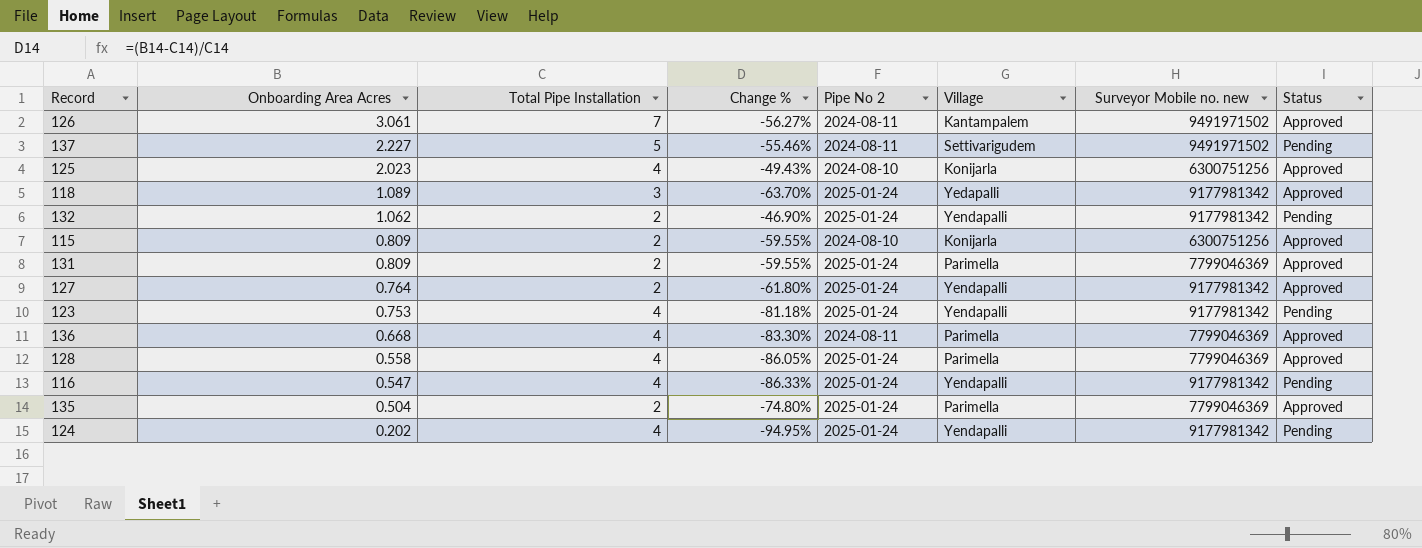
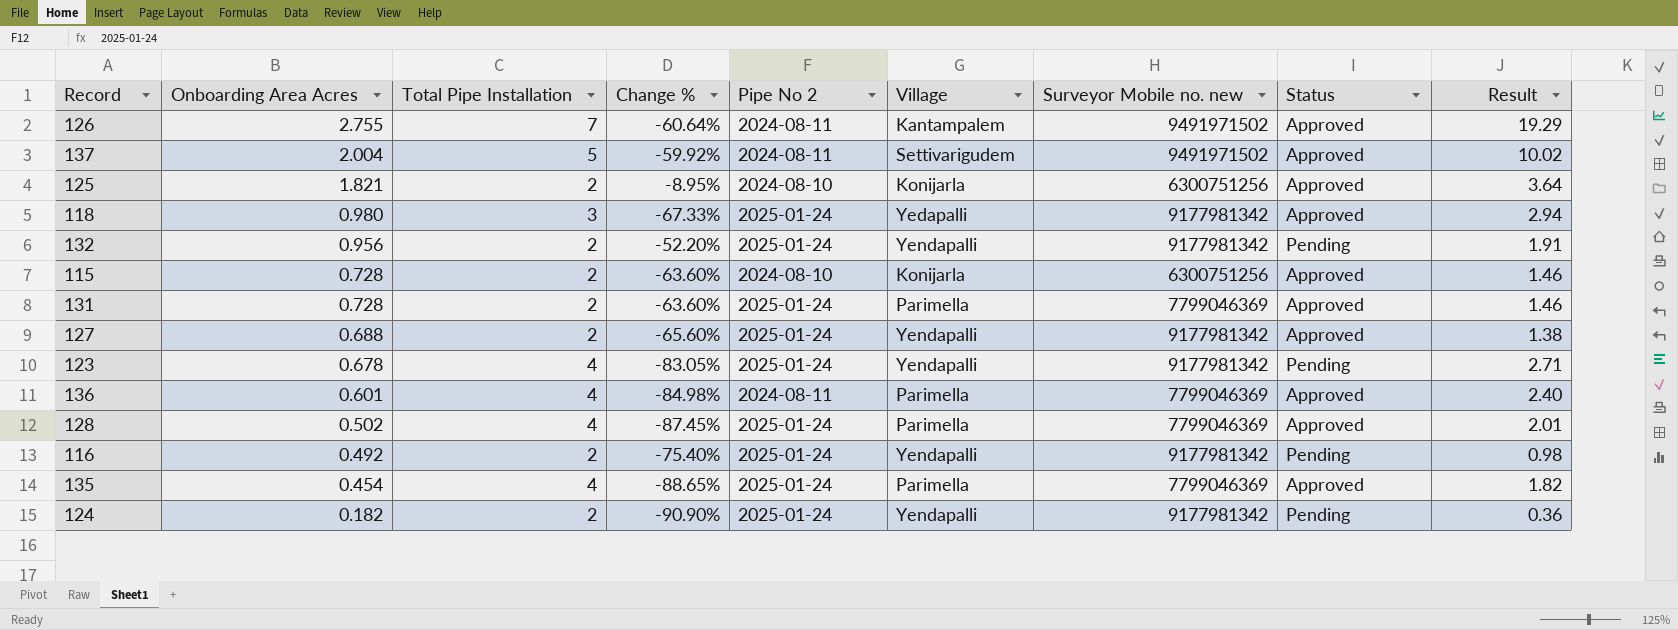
column Result | formula: none -> [Onboarding Area Acres] * [Total Pipe Installation]
126 | Onboarding Area Acres: 3.061 -> 2.755
126 | Change %: -56.27% -> -60.64%
137 | Onboarding Area Acres: 2.227 -> 2.004
137 | Change %: -55.46% -> -59.92%
137 | Status: Pending -> Approved
125 | Onboarding Area Acres: 2.023 -> 1.821
125 | Total Pipe Installation: 4 -> 2
125 | Change %: -49.43% -> -8.95%
118 | Onboarding Area Acres: 1.089 -> 0.980
118 | Change %: -63.70% -> -67.33%
132 | Onboarding Area Acres: 1.062 -> 0.956
132 | Change %: -46.90% -> -52.20%
115 | Onboarding Area Acres: 0.809 -> 0.728
115 | Change %: -59.55% -> -63.60%
131 | Onboarding Area Acres: 0.809 -> 0.728
131 | Change %: -59.55% -> -63.60%
127 | Onboarding Area Acres: 0.764 -> 0.688
127 | Change %: -61.80% -> -65.60%
123 | Onboarding Area Acres: 0.753 -> 0.678
123 | Change %: -81.18% -> -83.05%
136 | Onboarding Area Acres: 0.668 -> 0.601
136 | Change %: -83.30% -> -84.98%
128 | Onboarding Area Acres: 0.558 -> 0.502
128 | Change %: -86.05% -> -87.45%
116 | Onboarding Area Acres: 0.547 -> 0.492
116 | Total Pipe Installation: 4 -> 2
116 | Change %: -86.33% -> -75.40%
135 | Onboarding Area Acres: 0.504 -> 0.454
135 | Total Pipe Installation: 2 -> 4
135 | Change %: -74.80% -> -88.65%
124 | Onboarding Area Acres: 0.202 -> 0.182
124 | Total Pipe Installation: 4 -> 2
124 | Change %: -94.95% -> -90.90%

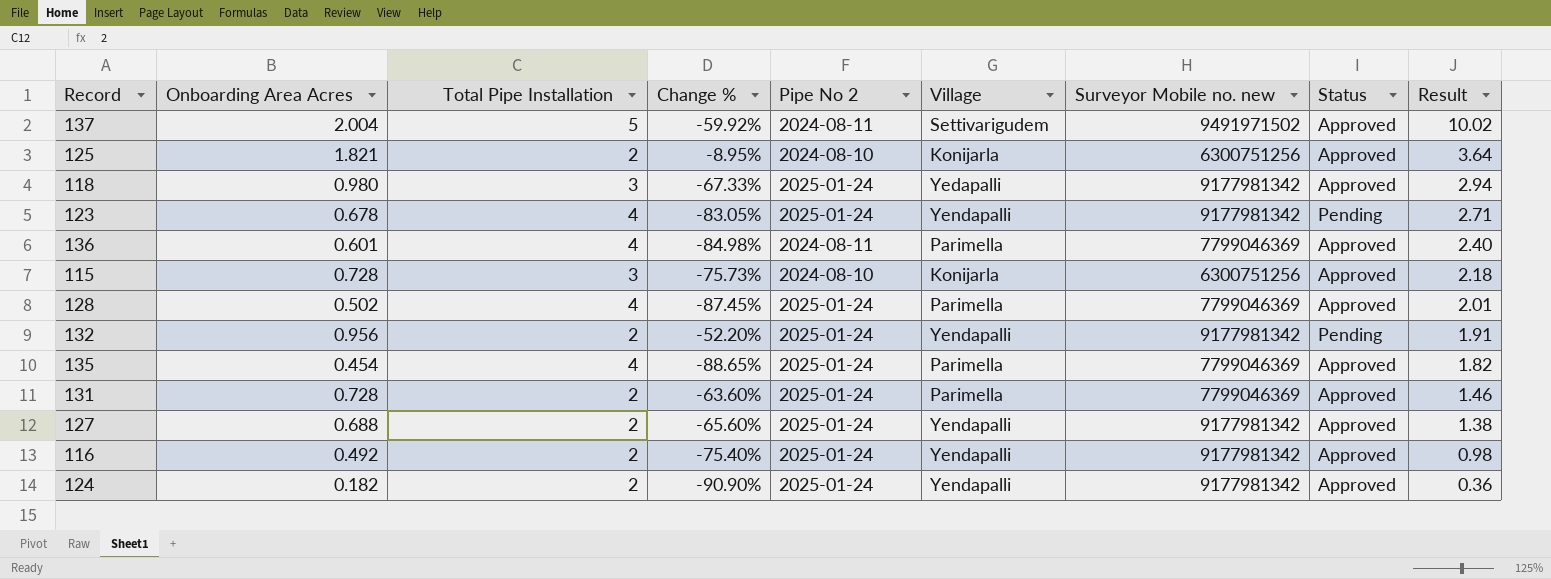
row order: Onboarding Area Acres descending -> Result descending
row 126: 2.755 | 7 | -60.64% | 2024-08-11 | Kantampalem | 9491971502 | Approved | 19.29 -> none
115 | Total Pipe Installation: 2 -> 3
115 | Change %: -63.60% -> -75.73%
115 | Result: 1.46 -> 2.18
116 | Status: Pending -> Approved
124 | Status: Pending -> Approved

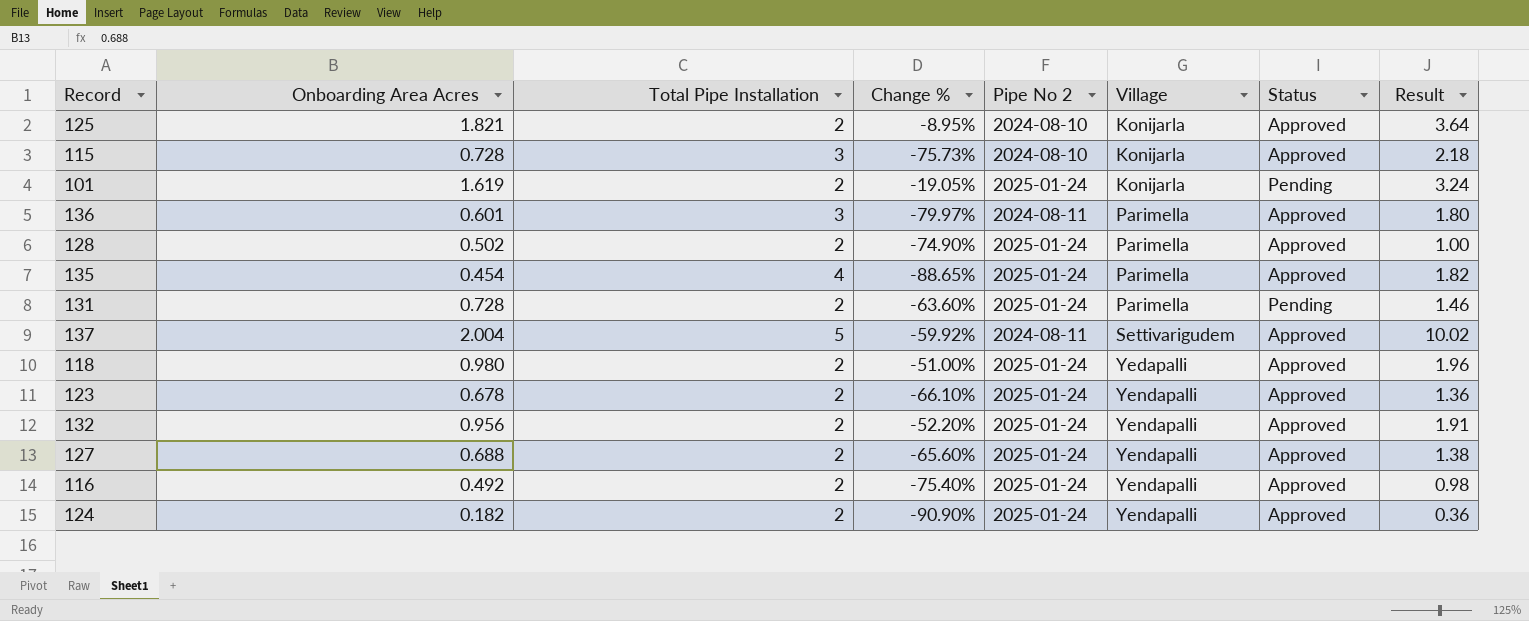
row order: Result descending -> Village ascending
column Surveyor Mobile no. new | position: 7 -> none
row 101: none -> 1.619 | 2 | -19.05% | 2025-01-24 | Konijarla | Pending | 3.24
136 | Total Pipe Installation: 4 -> 3
136 | Change %: -84.98% -> -79.97%
136 | Result: 2.40 -> 1.80
128 | Total Pipe Installation: 4 -> 2
128 | Change %: -87.45% -> -74.90%
128 | Result: 2.01 -> 1.00
131 | Status: Approved -> Pending
118 | Total Pipe Installation: 3 -> 2
118 | Change %: -67.33% -> -51.00%
118 | Result: 2.94 -> 1.96
123 | Total Pipe Installation: 4 -> 2
123 | Change %: -83.05% -> -66.10%
123 | Status: Pending -> Approved
123 | Result: 2.71 -> 1.36
132 | Status: Pending -> Approved

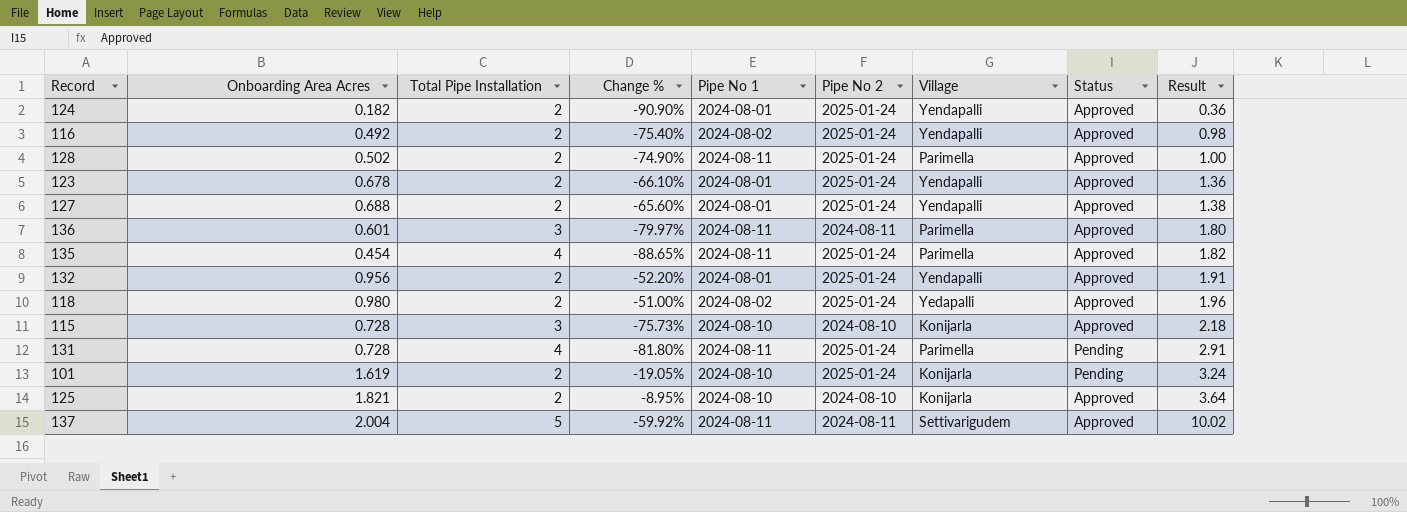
row order: Village ascending -> Result ascending
column Pipe No 1 | position: none -> 5
131 | Total Pipe Installation: 2 -> 4
131 | Change %: -63.60% -> -81.80%
131 | Result: 1.46 -> 2.91

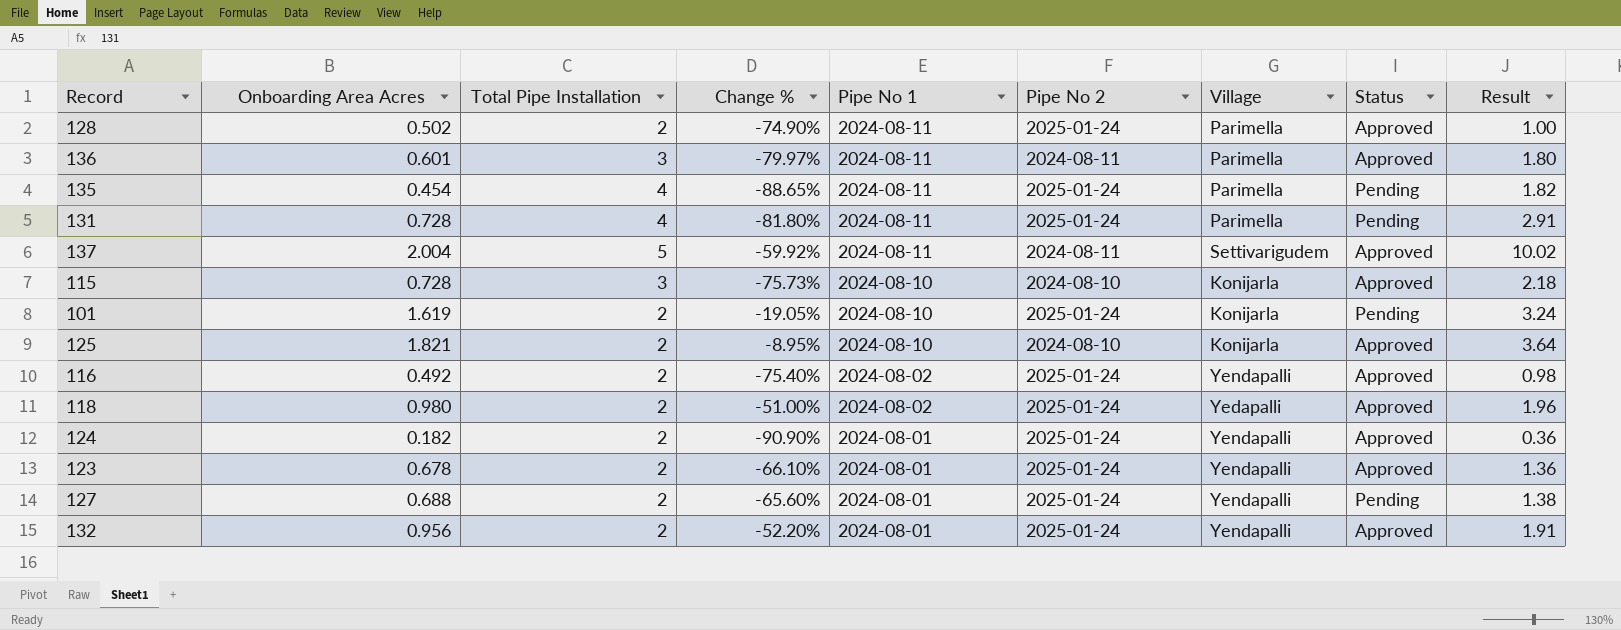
row order: Result ascending -> Pipe No 1 descending
135 | Status: Approved -> Pending
127 | Status: Approved -> Pending

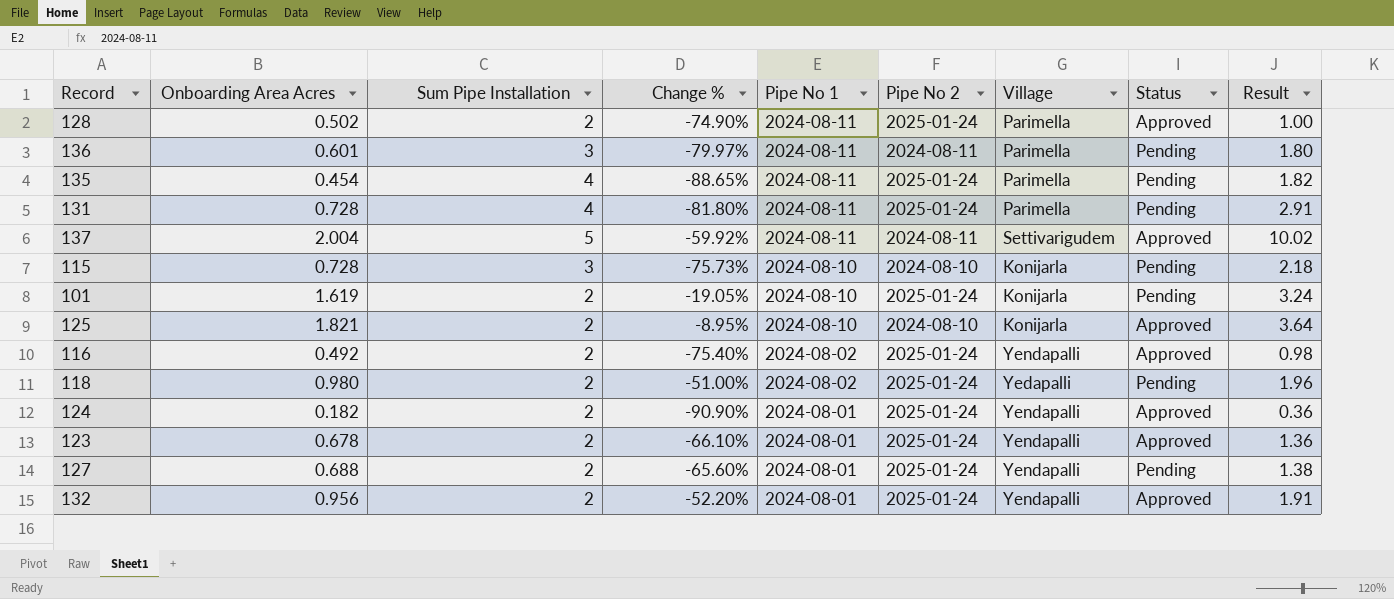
column name: Total Pipe Installation -> Sum Pipe Installation
136 | Status: Approved -> Pending
115 | Status: Approved -> Pending
118 | Status: Approved -> Pending

